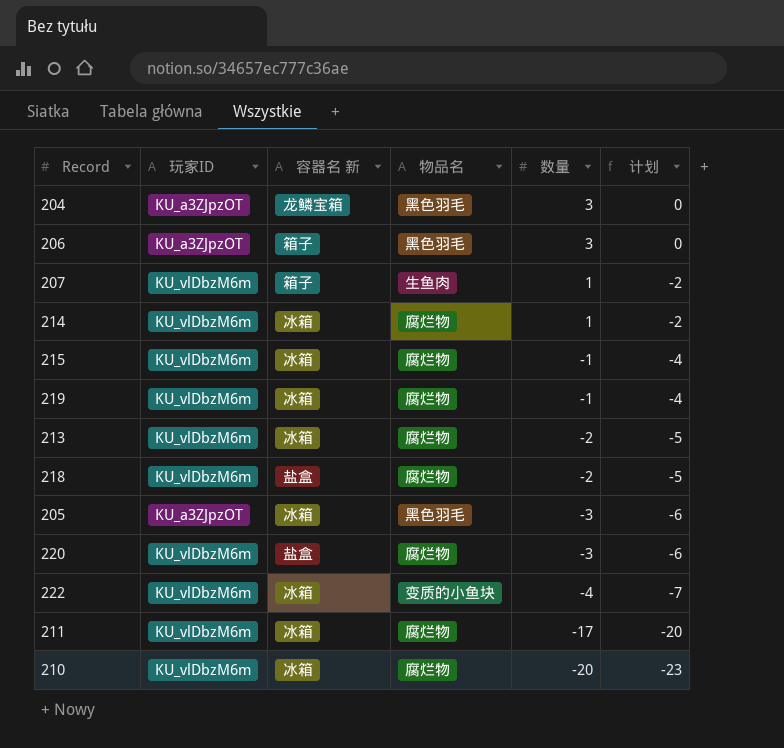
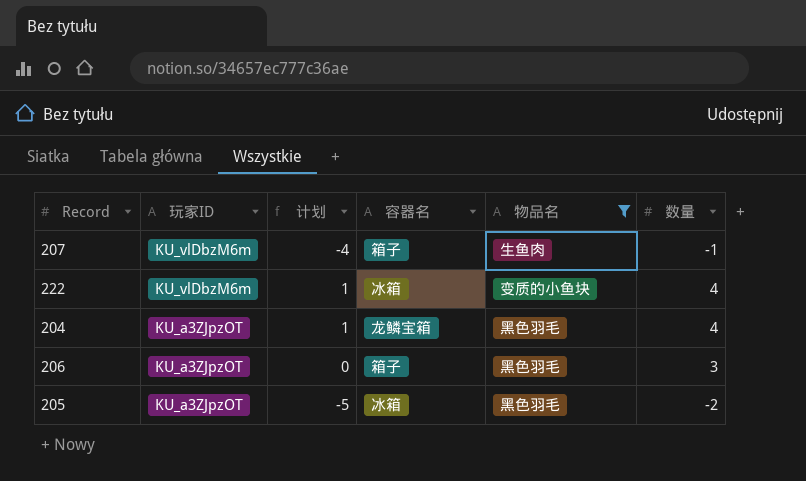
filter: none -> 物品名 != 腐烂物
row order: 数量 descending -> 玩家ID descending
column 计划 | position: 6 -> 3
column name: 容器名 新 -> 容器名
207 | 计划: -2 -> -4
207 | 数量: 1 -> -1
222 | 计划: -7 -> 1
222 | 数量: -4 -> 4
204 | 计划: 0 -> 1
204 | 数量: 3 -> 4
205 | 计划: -6 -> -5
205 | 数量: -3 -> -2

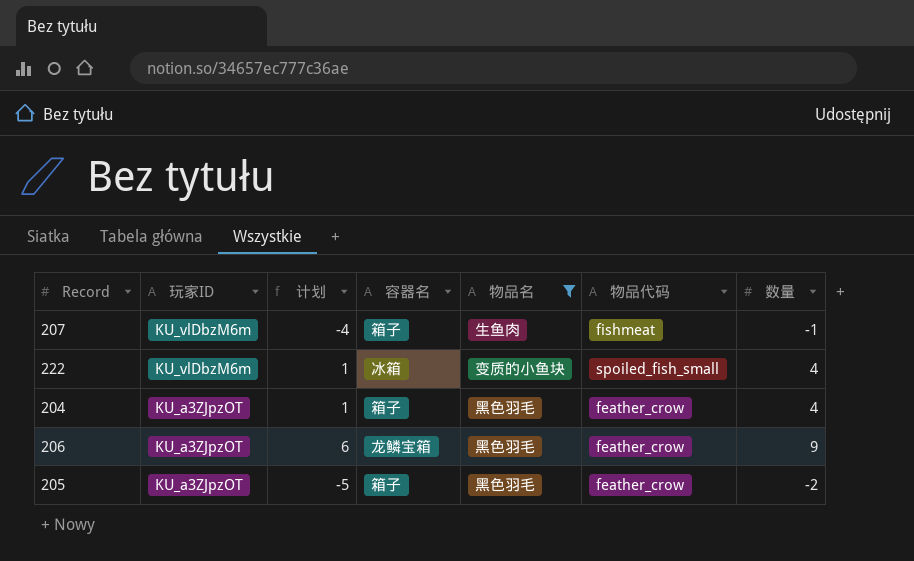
column 物品代码 | position: none -> 6
204 | 容器名: 龙鳞宝箱 -> 箱子
206 | 计划: 0 -> 6
206 | 容器名: 箱子 -> 龙鳞宝箱
206 | 数量: 3 -> 9
205 | 容器名: 冰箱 -> 箱子

